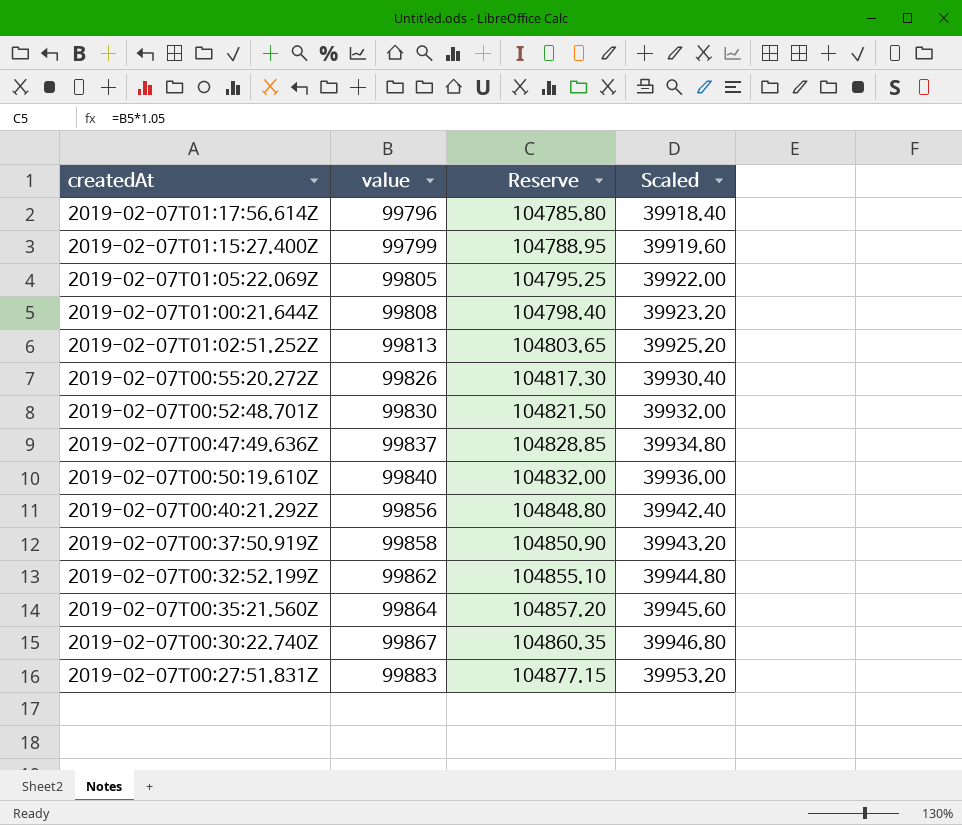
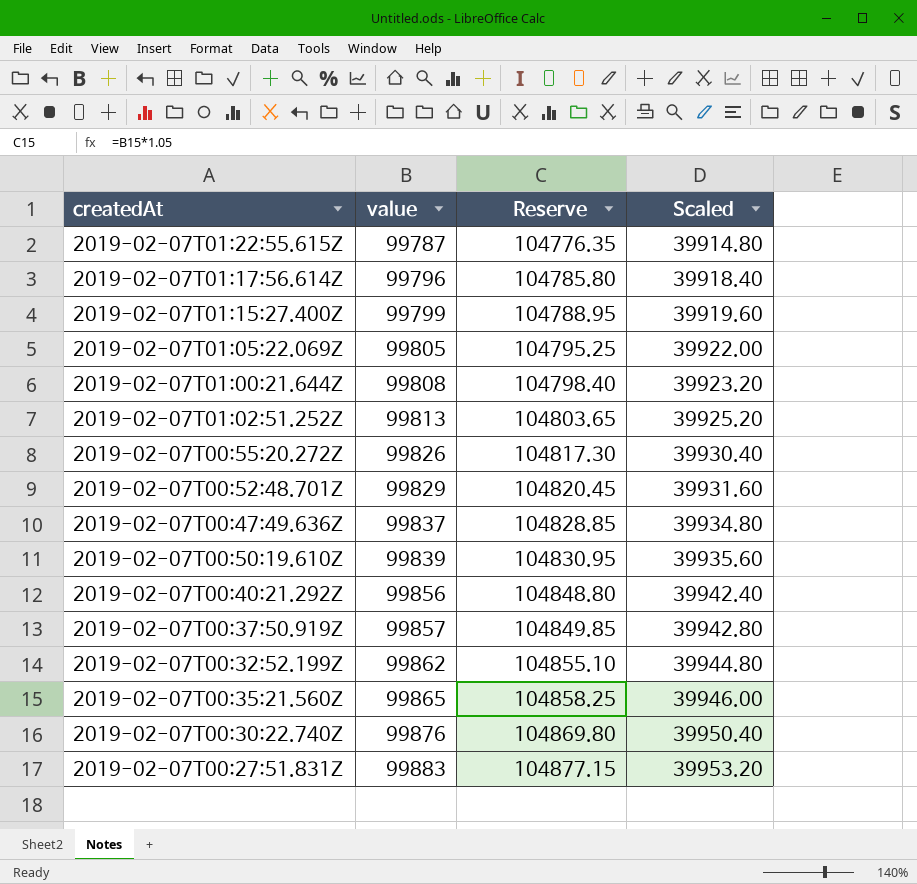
row 2019-02-07T01:22:55.615Z: none -> 99787 | 104776.35 | 39914.80
2019-02-07T00:52:48.701Z | value: 99830 -> 99829
2019-02-07T00:52:48.701Z | Reserve: 104821.50 -> 104820.45
2019-02-07T00:52:48.701Z | Scaled: 39932.00 -> 39931.60
2019-02-07T00:50:19.610Z | value: 99840 -> 99839
2019-02-07T00:50:19.610Z | Reserve: 104832.00 -> 104830.95
2019-02-07T00:50:19.610Z | Scaled: 39936.00 -> 39935.60
2019-02-07T00:37:50.919Z | value: 99858 -> 99857
2019-02-07T00:37:50.919Z | Reserve: 104850.90 -> 104849.85
2019-02-07T00:37:50.919Z | Scaled: 39943.20 -> 39942.80
2019-02-07T00:35:21.560Z | value: 99864 -> 99865
2019-02-07T00:35:21.560Z | Reserve: 104857.20 -> 104858.25
2019-02-07T00:35:21.560Z | Scaled: 39945.60 -> 39946.00
2019-02-07T00:30:22.740Z | value: 99867 -> 99876
2019-02-07T00:30:22.740Z | Reserve: 104860.35 -> 104869.80
2019-02-07T00:30:22.740Z | Scaled: 39946.80 -> 39950.40

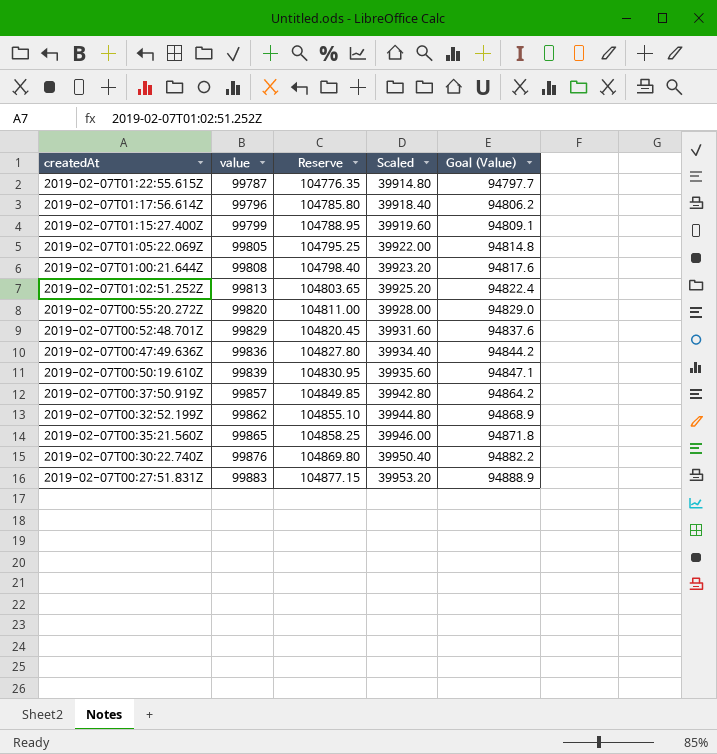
column Goal (Value) | formula: none -> [value] * 0.95
row 2019-02-07T00:40:21.292Z: 99856 | 104848.80 | 39942.40 -> none
2019-02-07T00:55:20.272Z | value: 99826 -> 99820
2019-02-07T00:55:20.272Z | Reserve: 104817.30 -> 104811.00
2019-02-07T00:55:20.272Z | Scaled: 39930.40 -> 39928.00
2019-02-07T00:47:49.636Z | value: 99837 -> 99836
2019-02-07T00:47:49.636Z | Reserve: 104828.85 -> 104827.80
2019-02-07T00:47:49.636Z | Scaled: 39934.80 -> 39934.40

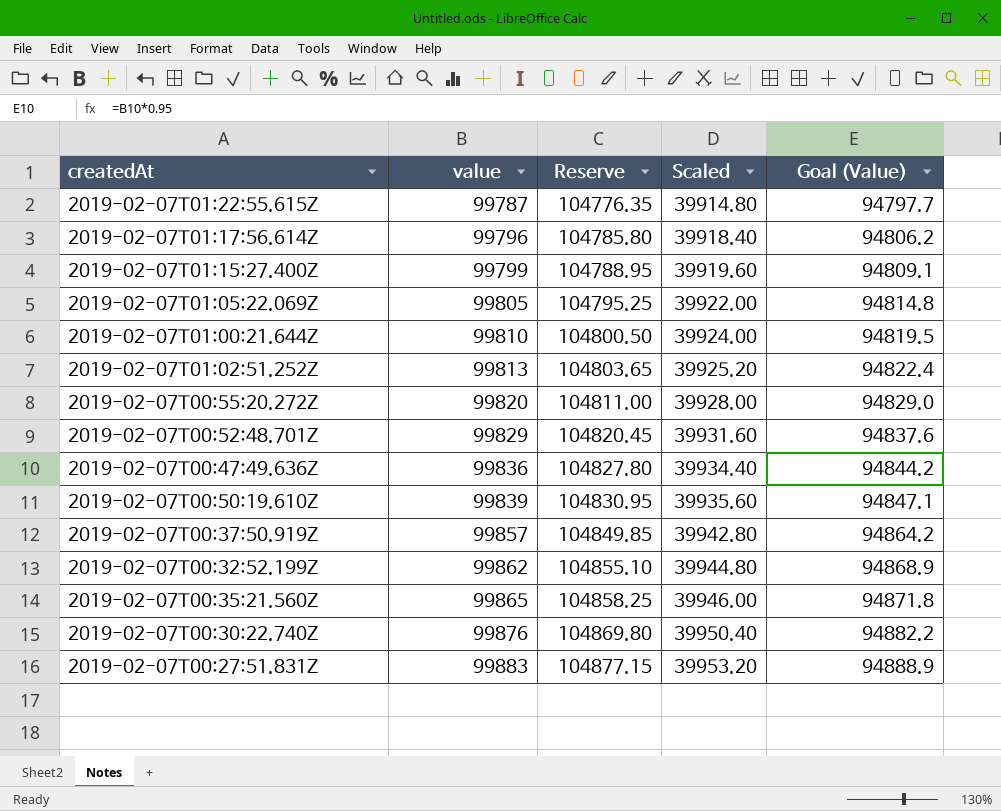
2019-02-07T01:00:21.644Z | value: 99808 -> 99810
2019-02-07T01:00:21.644Z | Reserve: 104798.40 -> 104800.50
2019-02-07T01:00:21.644Z | Scaled: 39923.20 -> 39924.00
2019-02-07T01:00:21.644Z | Goal (Value): 94817.6 -> 94819.5

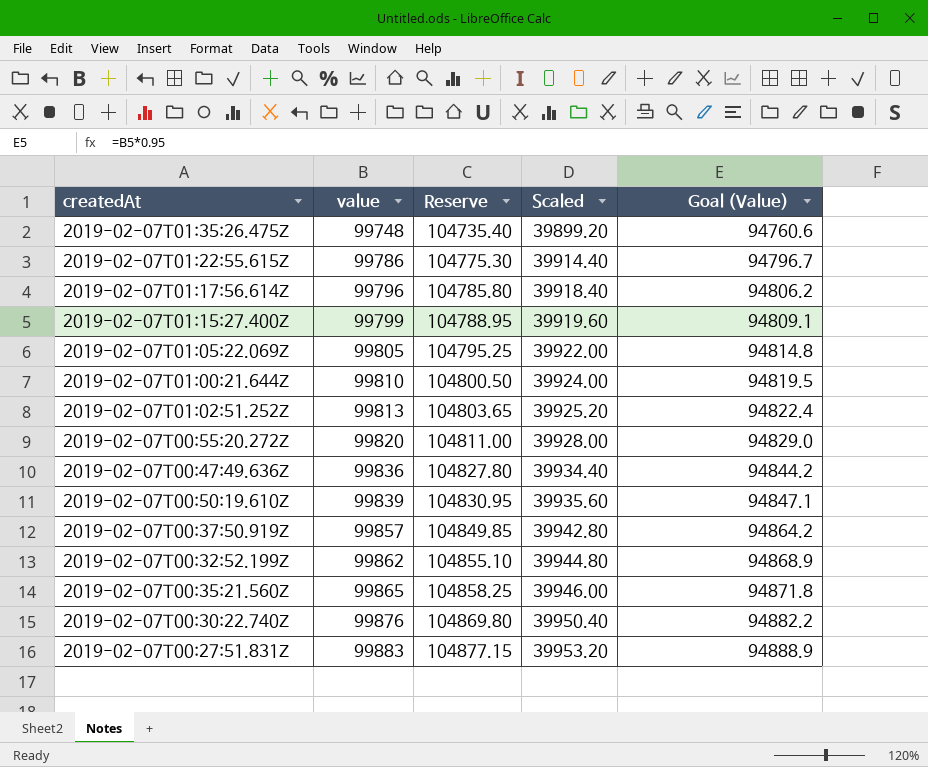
row 2019-02-07T00:52:48.701Z: 99829 | 104820.45 | 39931.60 | 94837.6 -> none
row 2019-02-07T01:35:26.475Z: none -> 99748 | 104735.40 | 39899.20 | 94760.6
2019-02-07T01:22:55.615Z | value: 99787 -> 99786
2019-02-07T01:22:55.615Z | Reserve: 104776.35 -> 104775.30
2019-02-07T01:22:55.615Z | Scaled: 39914.80 -> 39914.40
2019-02-07T01:22:55.615Z | Goal (Value): 94797.7 -> 94796.7

